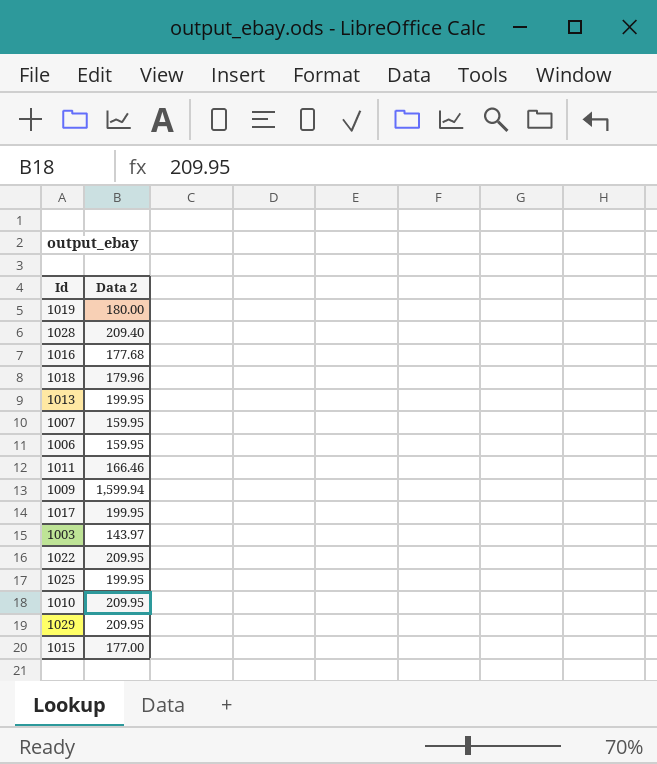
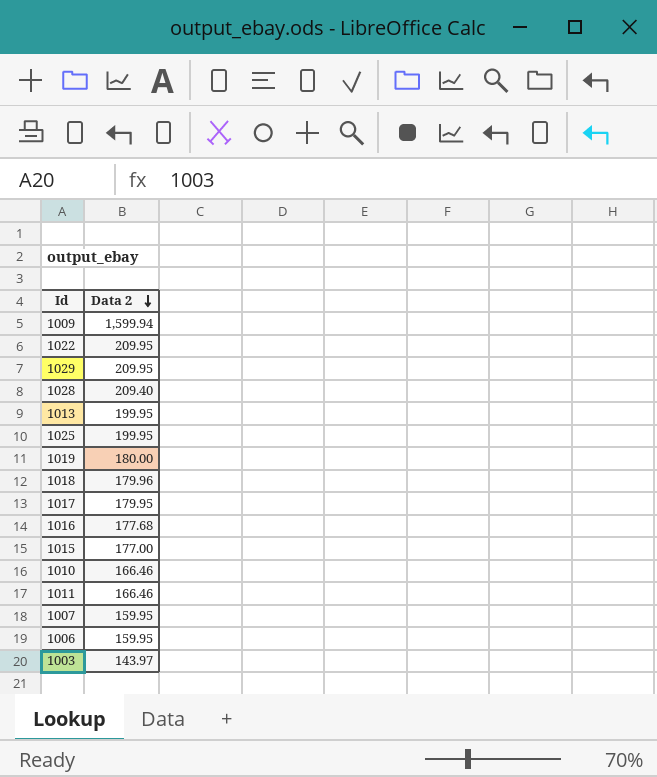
row order: none -> Data 2 descending
1017 | Data 2: 199.95 -> 179.95
1010 | Data 2: 209.95 -> 166.46

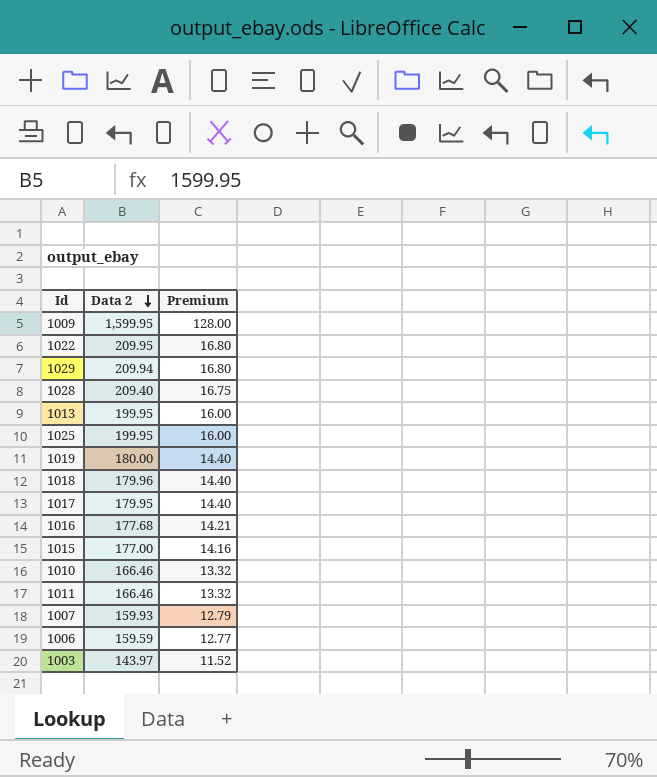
column Premium | formula: none -> [Data 2] * 0.08
1009 | Data 2: 1,599.94 -> 1,599.95
1029 | Data 2: 209.95 -> 209.94
1007 | Data 2: 159.95 -> 159.93
1006 | Data 2: 159.95 -> 159.59

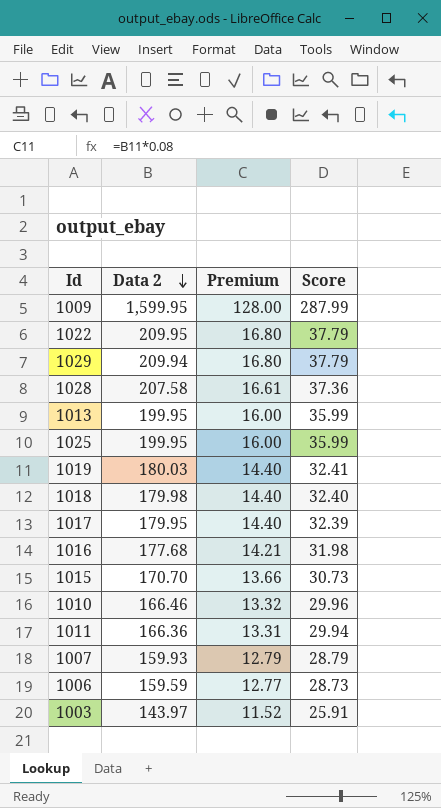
column Score | formula: none -> [Data 2] * 0.18
1028 | Data 2: 209.40 -> 207.58
1028 | Premium: 16.75 -> 16.61
1019 | Data 2: 180.00 -> 180.03
1018 | Data 2: 179.96 -> 179.98
1015 | Data 2: 177.00 -> 170.70
1015 | Premium: 14.16 -> 13.66
1011 | Data 2: 166.46 -> 166.36
1011 | Premium: 13.32 -> 13.31

